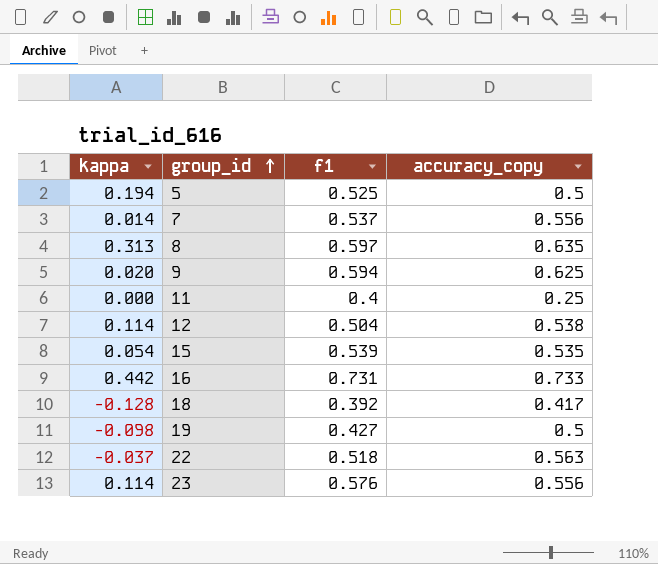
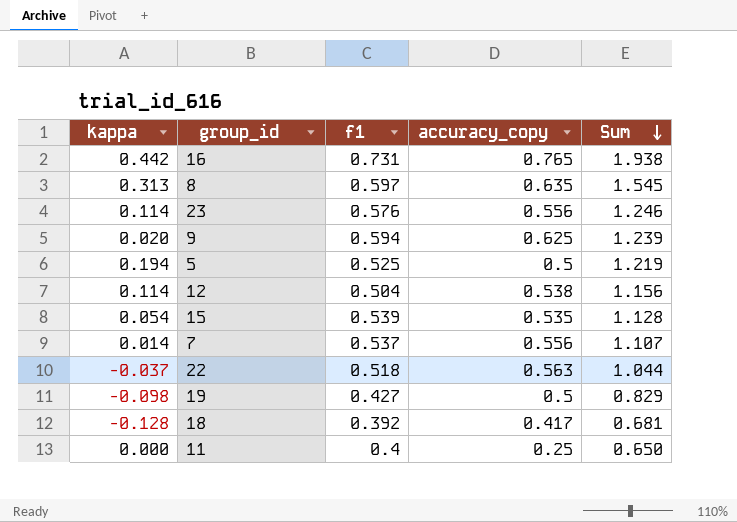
row order: group_id ascending -> Sum descending
column Sum | formula: none -> [kappa] + [f1] + [accuracy_copy]
16 | accuracy_copy: 0.733 -> 0.765

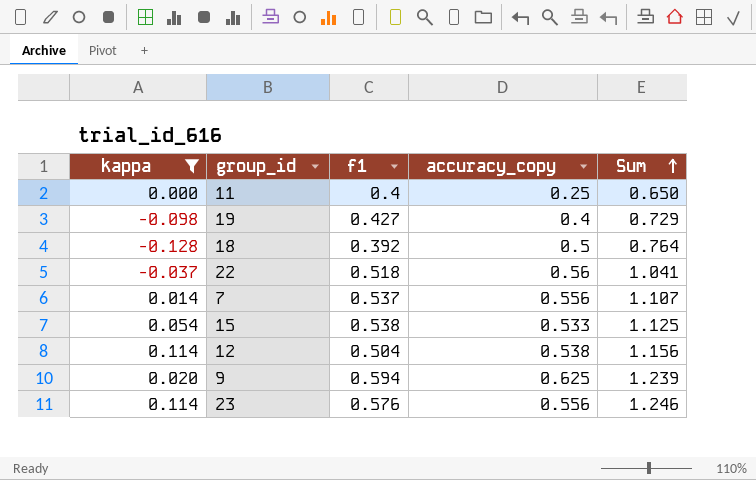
filter: none -> kappa <= 0.114
row order: Sum descending -> Sum ascending
19 | accuracy_copy: 0.5 -> 0.4
19 | Sum: 0.829 -> 0.729
18 | accuracy_copy: 0.417 -> 0.5
18 | Sum: 0.681 -> 0.764
22 | accuracy_copy: 0.563 -> 0.56
22 | Sum: 1.044 -> 1.041
15 | f1: 0.539 -> 0.538
15 | accuracy_copy: 0.535 -> 0.533
15 | Sum: 1.128 -> 1.125

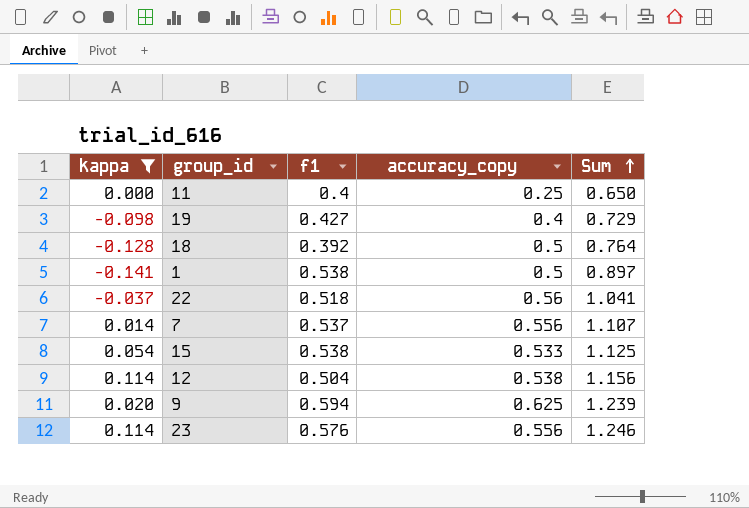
row 1: none -> -0.141 | 0.538 | 0.5 | 0.897

